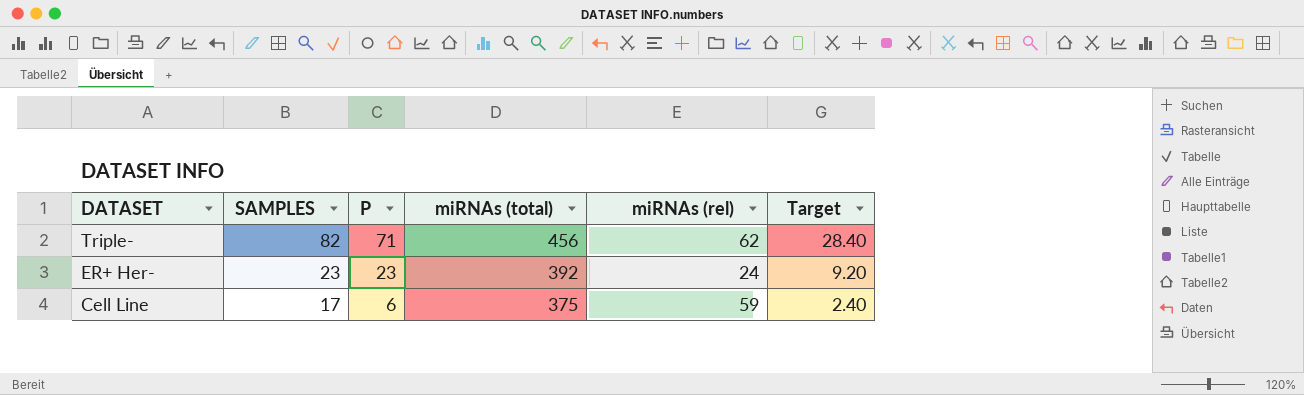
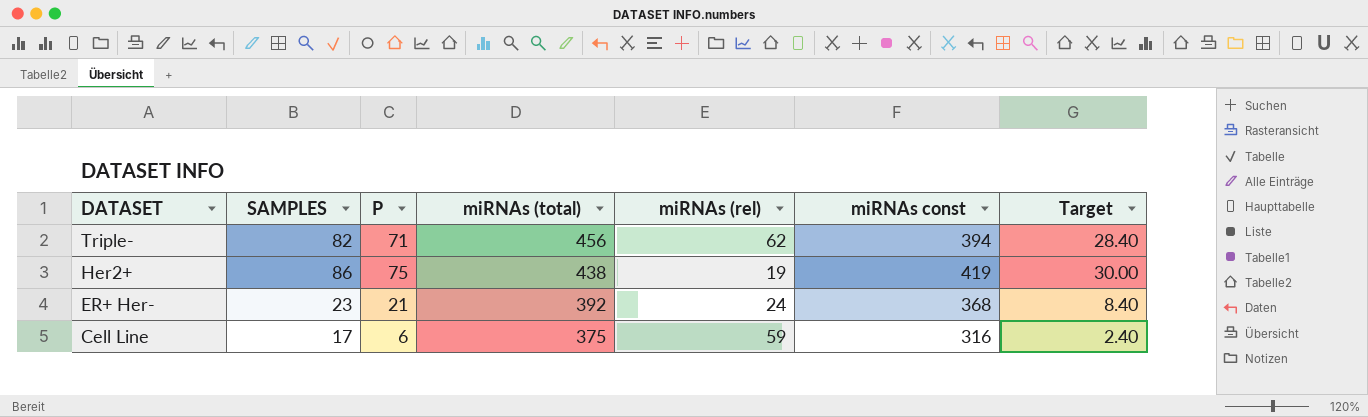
column miRNAs const | formula: none -> [miRNAs (total)] - [miRNAs (rel)]
row Her2+: none -> 86 | 75 | 438 | 19 | 419 | 30.00
ER+ Her- | P: 23 -> 21
ER+ Her- | Target: 9.20 -> 8.40

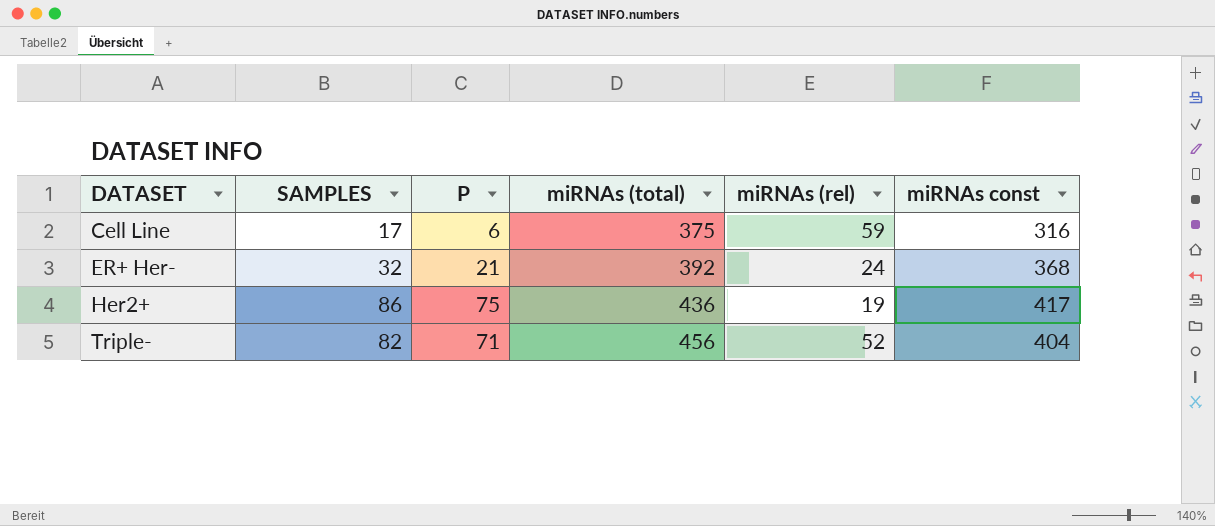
row order: DATASET descending -> DATASET ascending
column Target | formula: [P] * 0.4 -> none
ER+ Her- | SAMPLES: 23 -> 32
Her2+ | miRNAs (total): 438 -> 436
Her2+ | miRNAs const: 419 -> 417
Triple- | miRNAs (rel): 62 -> 52
Triple- | miRNAs const: 394 -> 404

